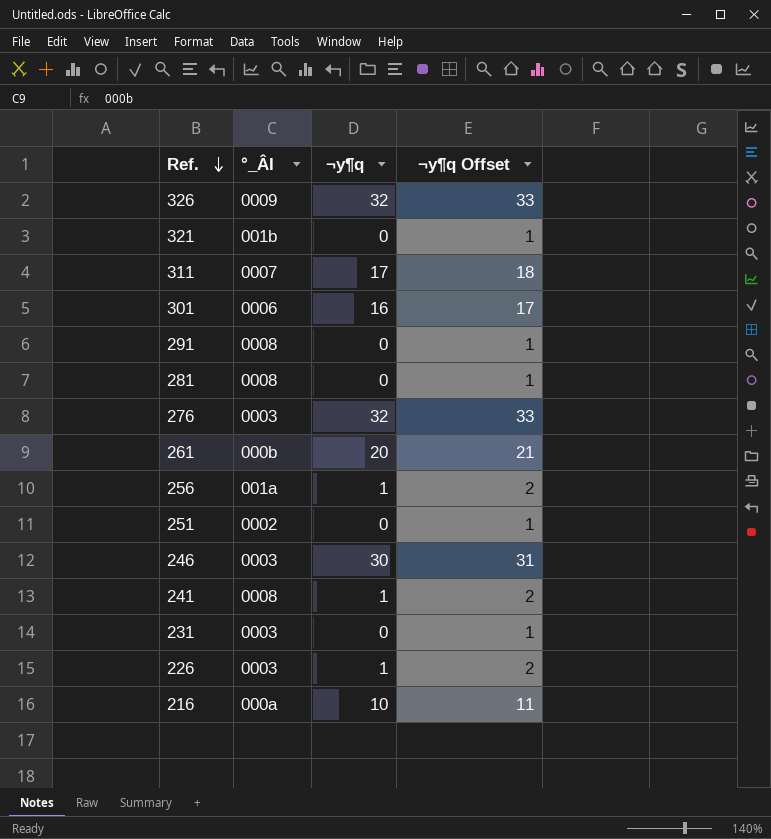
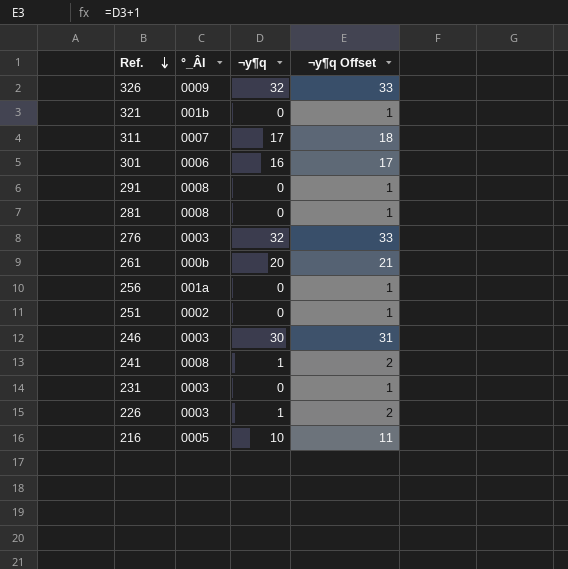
256 | ¬y¶q: 1 -> 0
256 | ¬y¶q Offset: 2 -> 1
216 | °_ÂI: 000a -> 0005

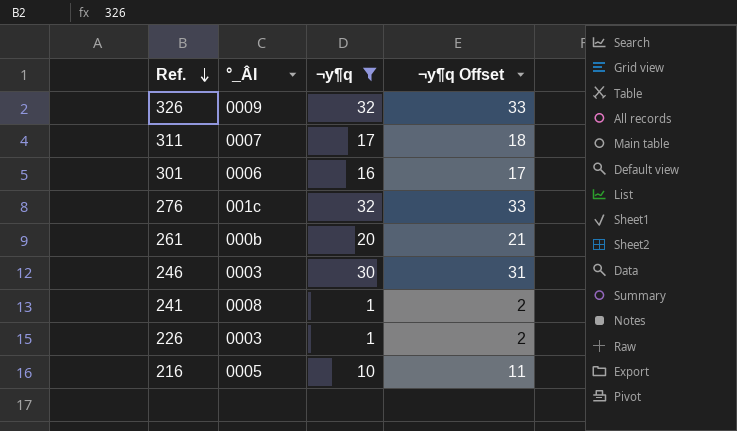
filter: none -> ¬y¶q != 0
276 | °_ÂI: 0003 -> 001c

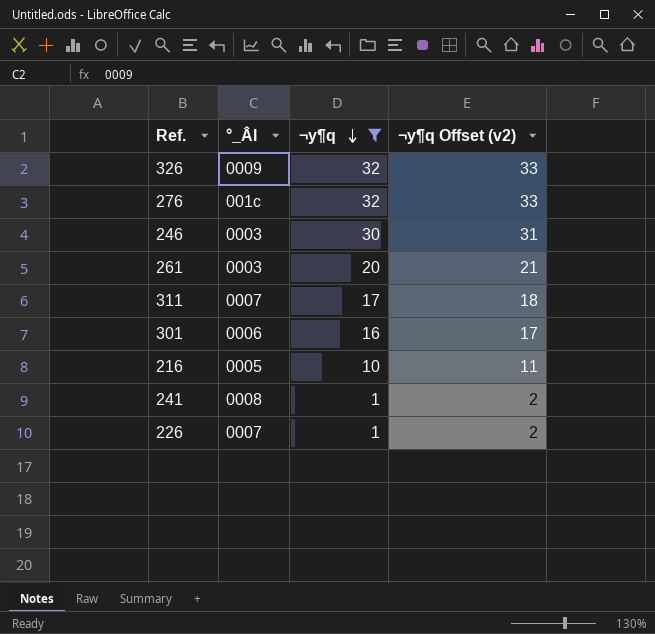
row order: Ref. descending -> ¬y¶q descending
column name: ¬y¶q Offset -> ¬y¶q Offset (v2)
261 | °_ÂI: 000b -> 0003
226 | °_ÂI: 0003 -> 0007

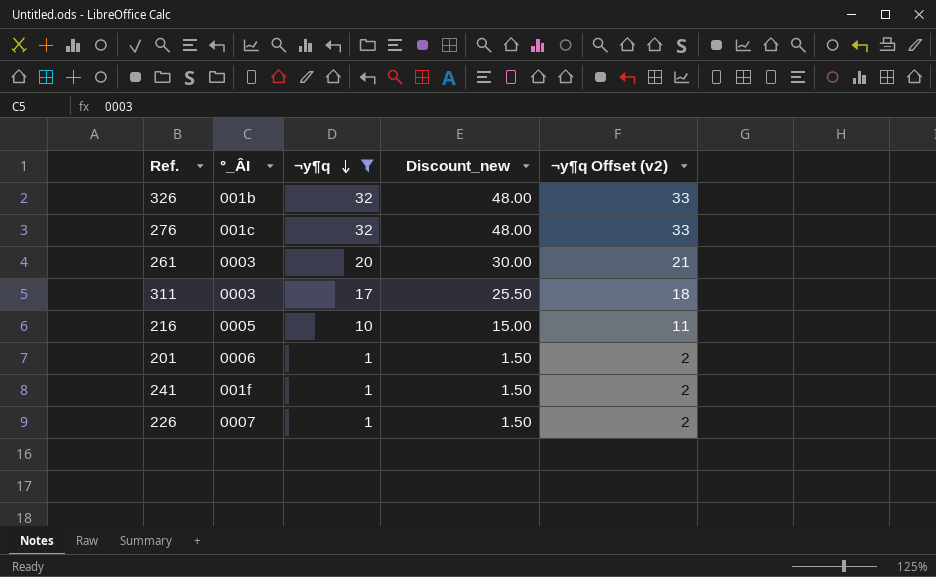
column Discount_new | formula: none -> [¬y¶q] * 1.5
row 246: 0003 | 30 | 31 -> none
row 301: 0006 | 16 | 17 -> none
326 | °_ÂI: 0009 -> 001b
311 | °_ÂI: 0007 -> 0003
row 201: none -> 0006 | 1 | 1.50 | 2
241 | °_ÂI: 0008 -> 001f

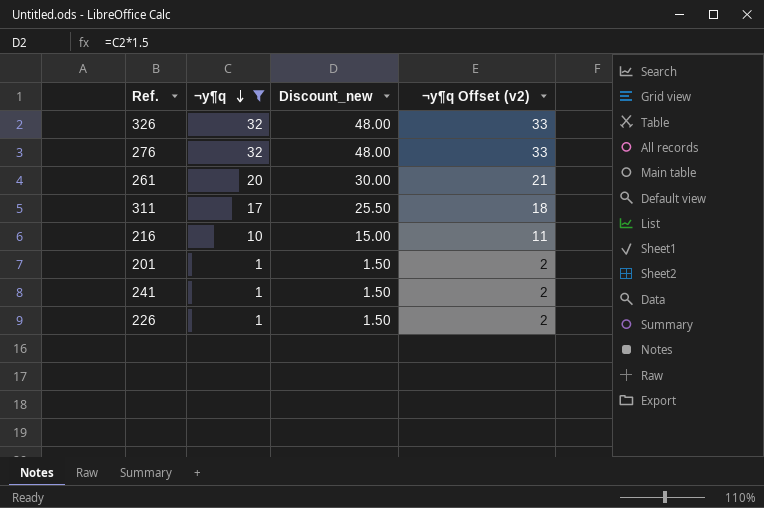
column °_ÂI | position: 2 -> none

